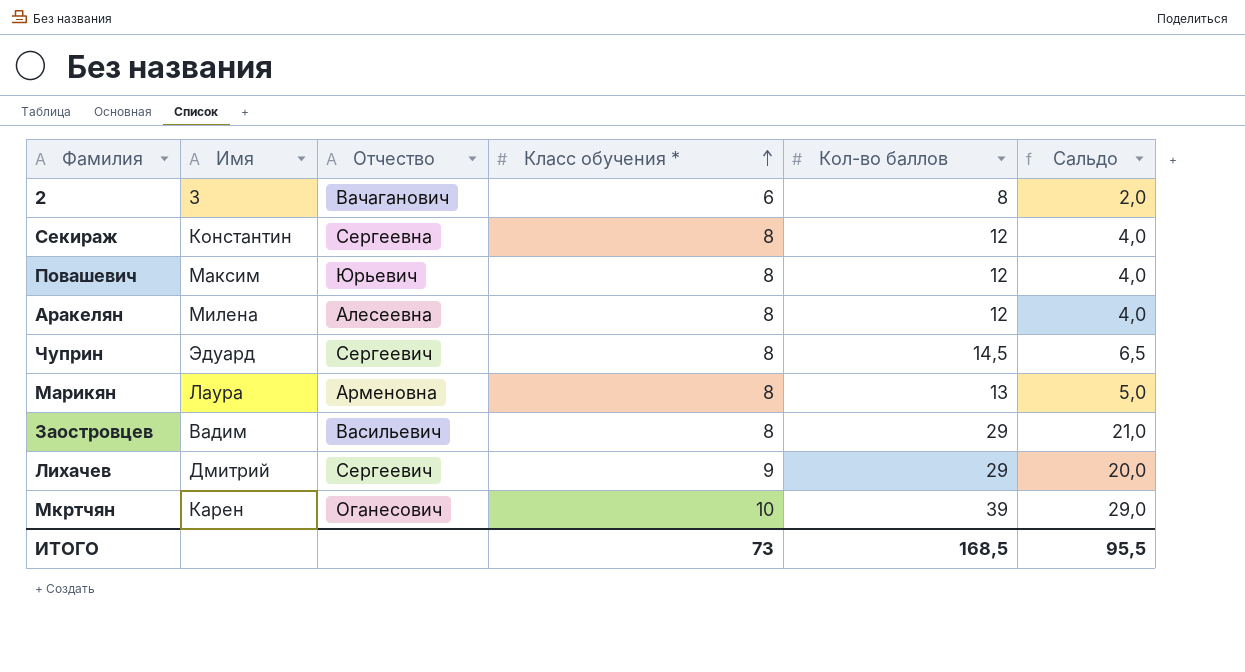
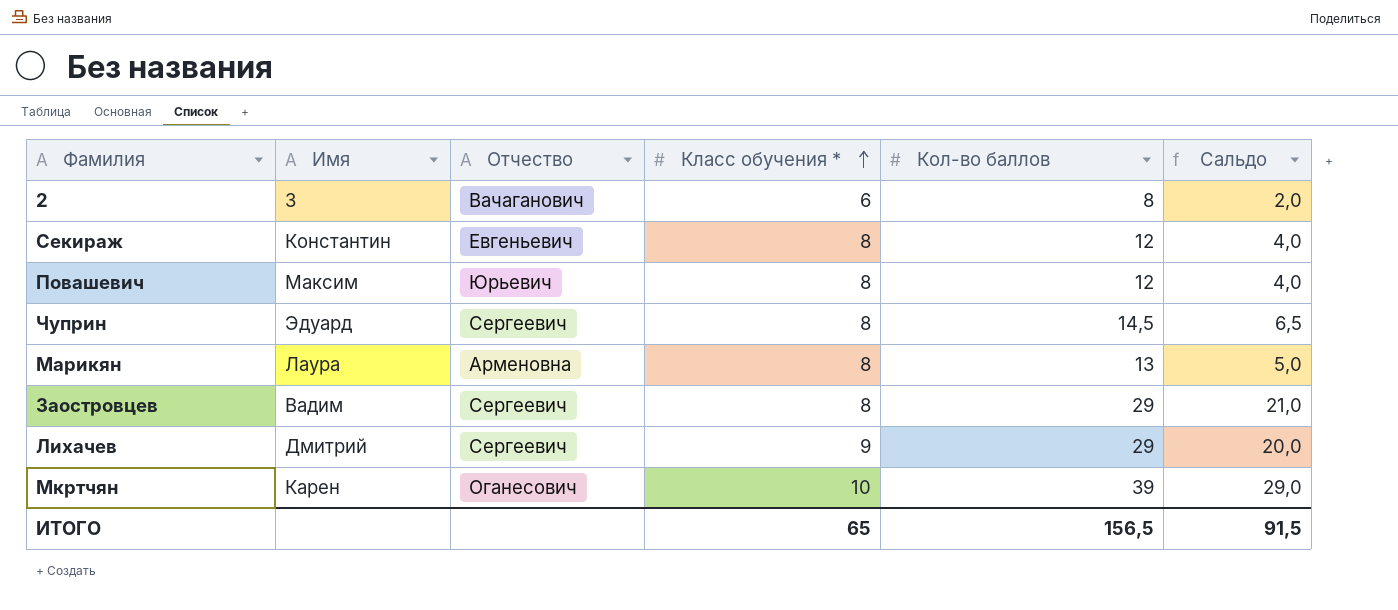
row Аракелян: Милена | Алесеевна | 8 | 12 | 4,0 -> none
Секираж | Отчество: Сергеевна -> Евгеньевич
Заостровцев | Отчество: Васильевич -> Сергеевич
ИТОГО | Класс обучения *: 73 -> 65
ИТОГО | Кол-во баллов: 168,5 -> 156,5
ИТОГО | Сальдо: 95,5 -> 91,5

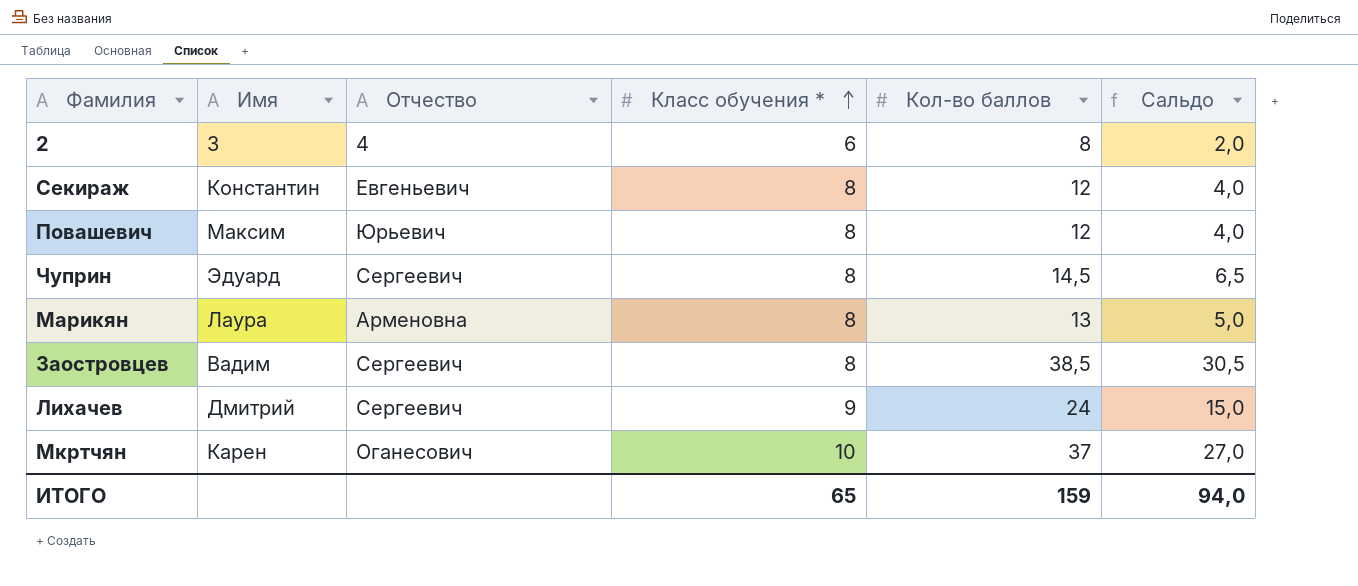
2 | Отчество: Вачаганович -> 4
Заостровцев | Кол-во баллов: 29 -> 38,5
Заостровцев | Сальдо: 21,0 -> 30,5
Лихачев | Кол-во баллов: 29 -> 24
Лихачев | Сальдо: 20,0 -> 15,0
Мкртчян | Кол-во баллов: 39 -> 37
Мкртчян | Сальдо: 29,0 -> 27,0
ИТОГО | Кол-во баллов: 156,5 -> 159
ИТОГО | Сальдо: 91,5 -> 94,0

